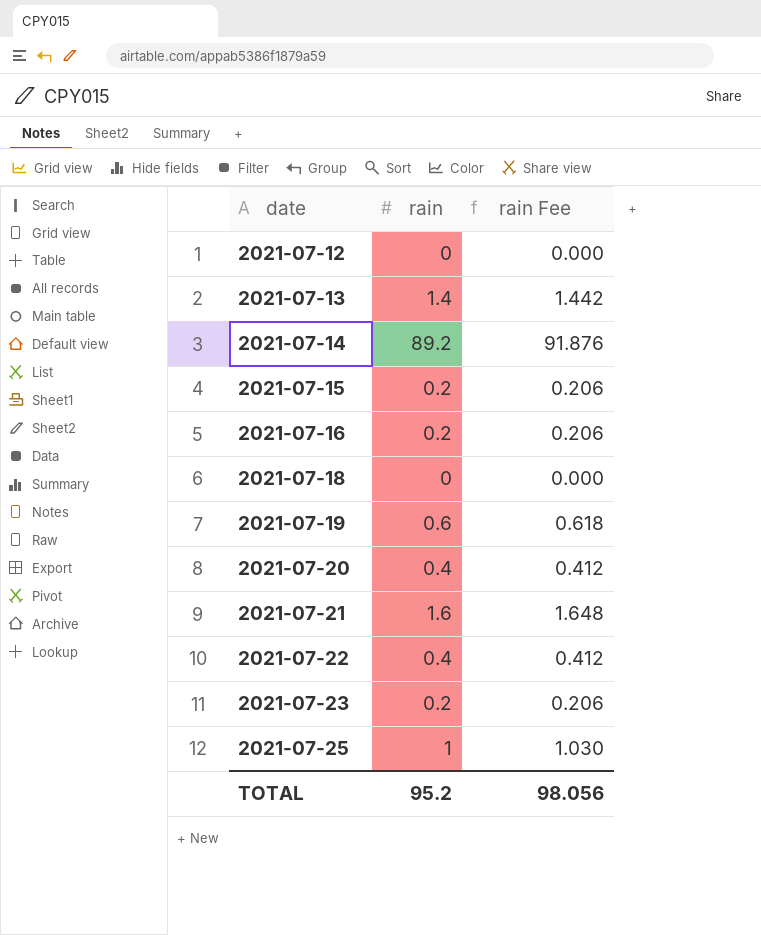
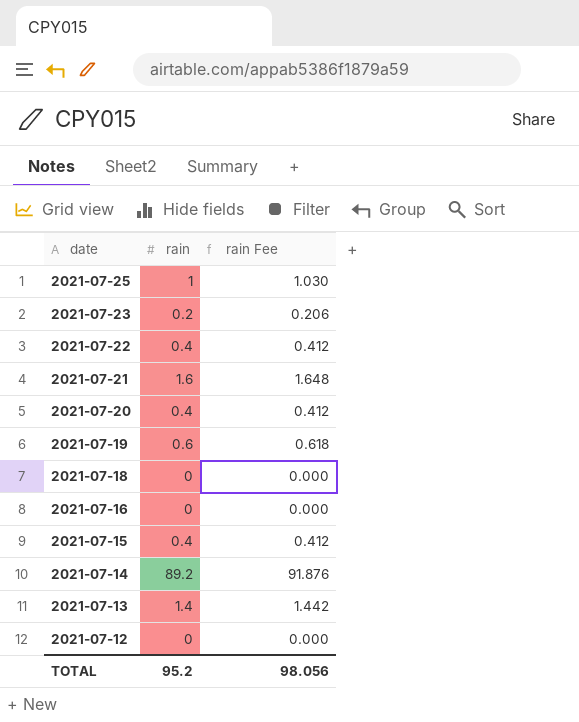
row order: date ascending -> date descending
2021-07-16 | rain: 0.2 -> 0
2021-07-16 | rain Fee: 0.206 -> 0.000
2021-07-15 | rain: 0.2 -> 0.4
2021-07-15 | rain Fee: 0.206 -> 0.412

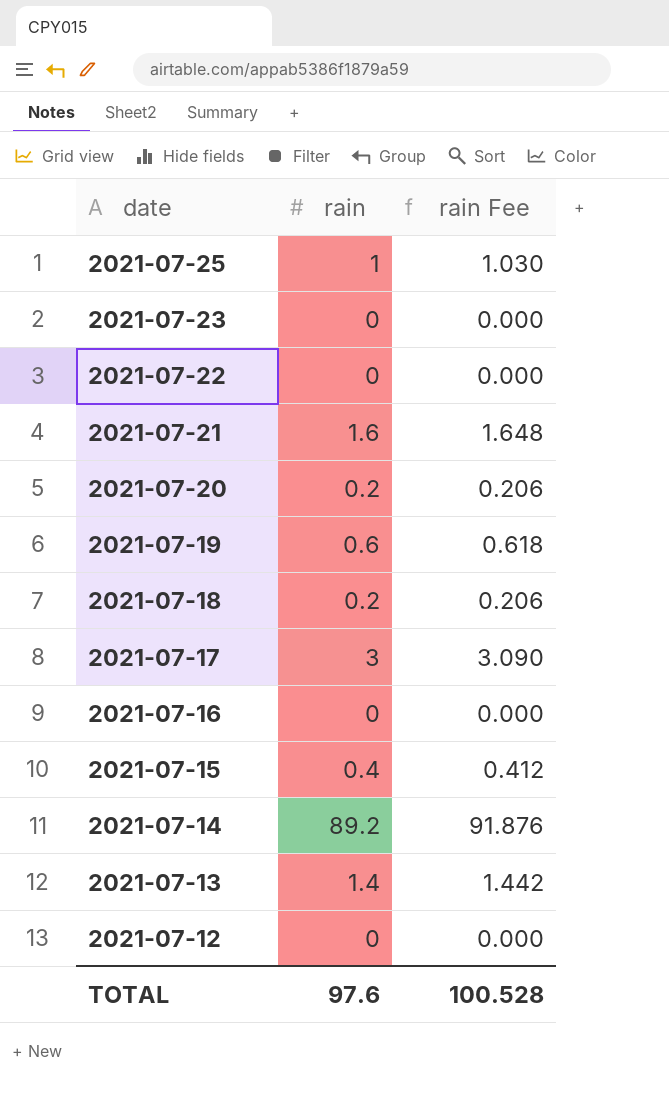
2021-07-23 | rain: 0.2 -> 0
2021-07-23 | rain Fee: 0.206 -> 0.000
2021-07-22 | rain: 0.4 -> 0
2021-07-22 | rain Fee: 0.412 -> 0.000
2021-07-20 | rain: 0.4 -> 0.2
2021-07-20 | rain Fee: 0.412 -> 0.206
2021-07-18 | rain: 0 -> 0.2
2021-07-18 | rain Fee: 0.000 -> 0.206
row 2021-07-17: none -> 3 | 3.090
TOTAL | rain: 95.2 -> 97.6
TOTAL | rain Fee: 98.056 -> 100.528

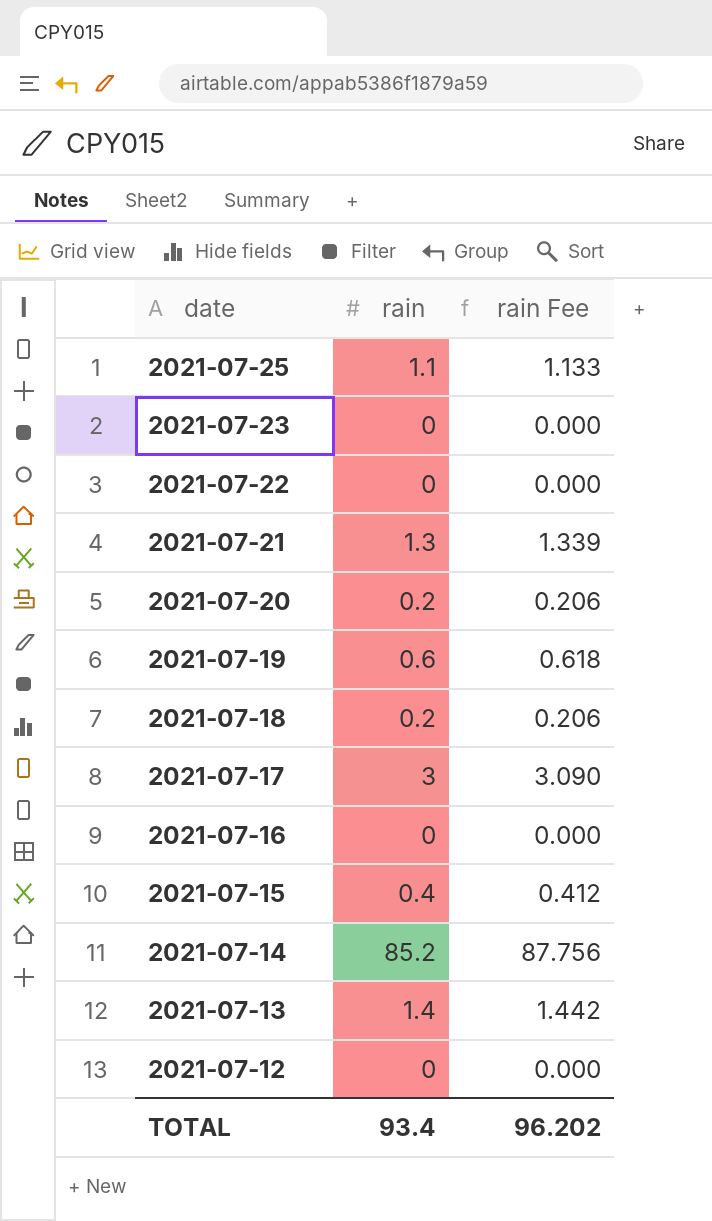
2021-07-25 | rain: 1 -> 1.1
2021-07-25 | rain Fee: 1.030 -> 1.133
2021-07-21 | rain: 1.6 -> 1.3
2021-07-21 | rain Fee: 1.648 -> 1.339
2021-07-14 | rain: 89.2 -> 85.2
2021-07-14 | rain Fee: 91.876 -> 87.756
TOTAL | rain: 97.6 -> 93.4
TOTAL | rain Fee: 100.528 -> 96.202

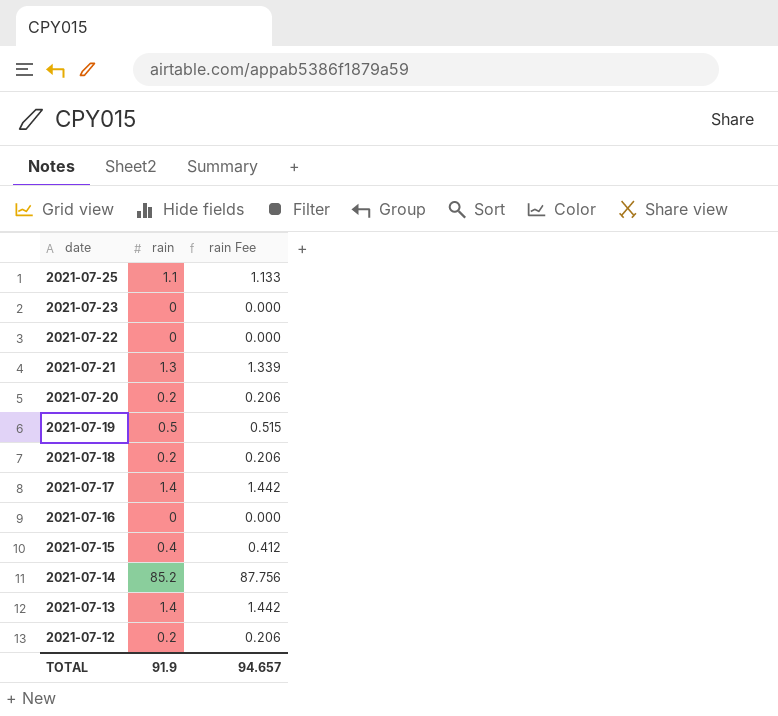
2021-07-19 | rain: 0.6 -> 0.5
2021-07-19 | rain Fee: 0.618 -> 0.515
2021-07-17 | rain: 3 -> 1.4
2021-07-17 | rain Fee: 3.090 -> 1.442
2021-07-12 | rain: 0 -> 0.2
2021-07-12 | rain Fee: 0.000 -> 0.206
TOTAL | rain: 93.4 -> 91.9
TOTAL | rain Fee: 96.202 -> 94.657

